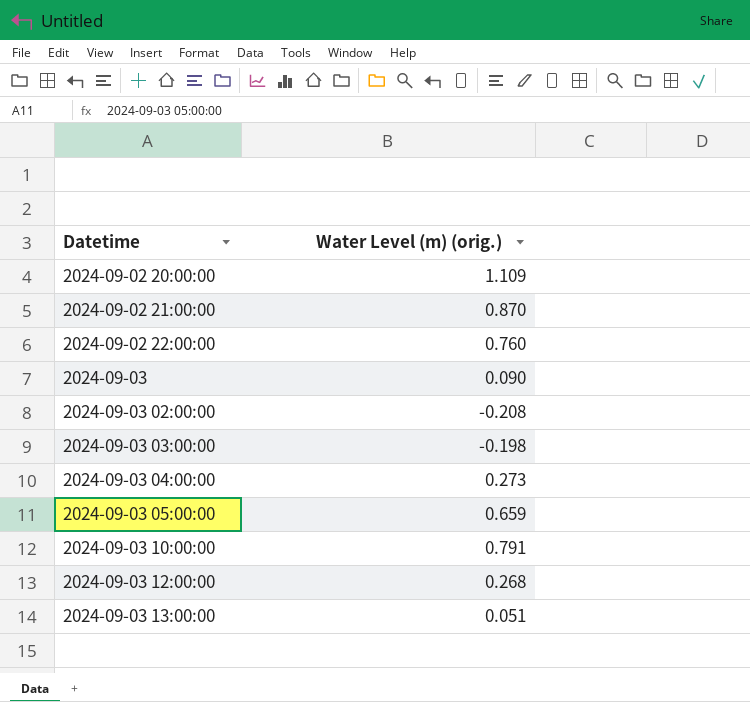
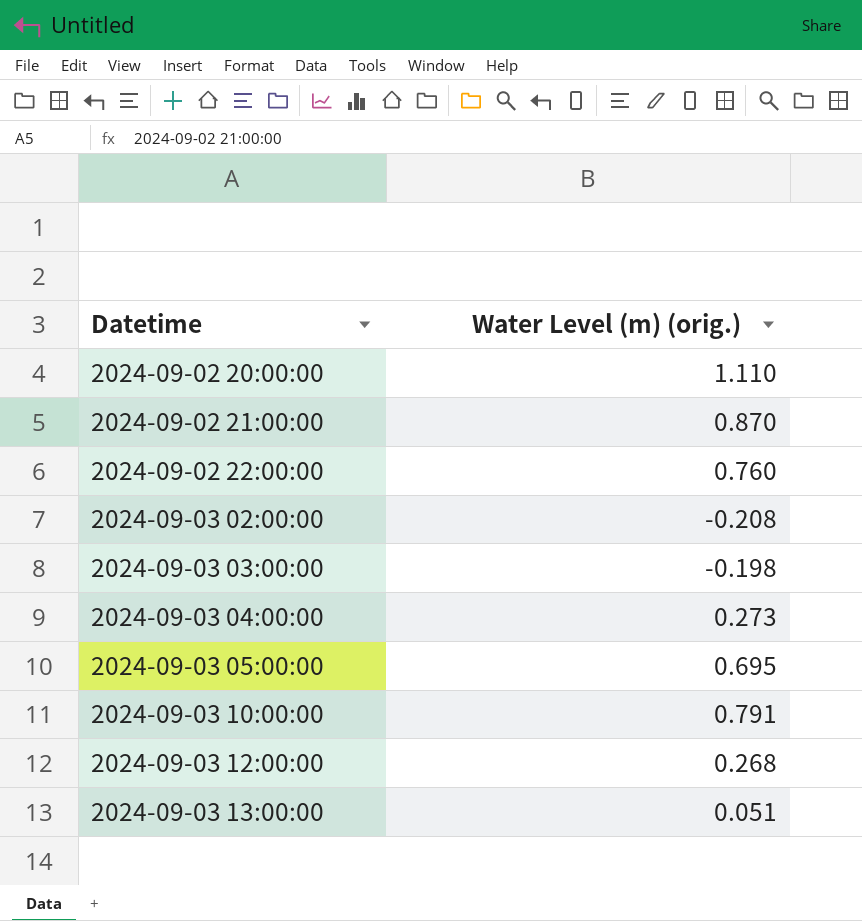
row 2024-09-03: 0.090 -> none
2024-09-02 20:00:00 | Water Level (m) (orig.): 1.109 -> 1.110
2024-09-03 05:00:00 | Water Level (m) (orig.): 0.659 -> 0.695

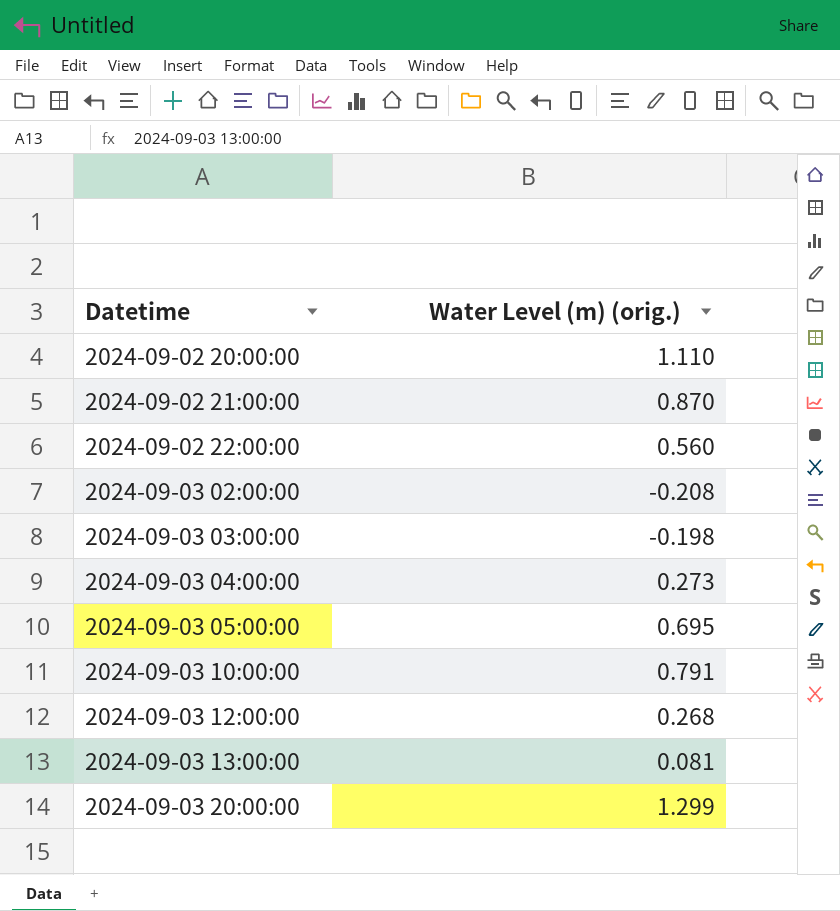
2024-09-02 22:00:00 | Water Level (m) (orig.): 0.760 -> 0.560
2024-09-03 13:00:00 | Water Level (m) (orig.): 0.051 -> 0.081
row 2024-09-03 20:00:00: none -> 1.299

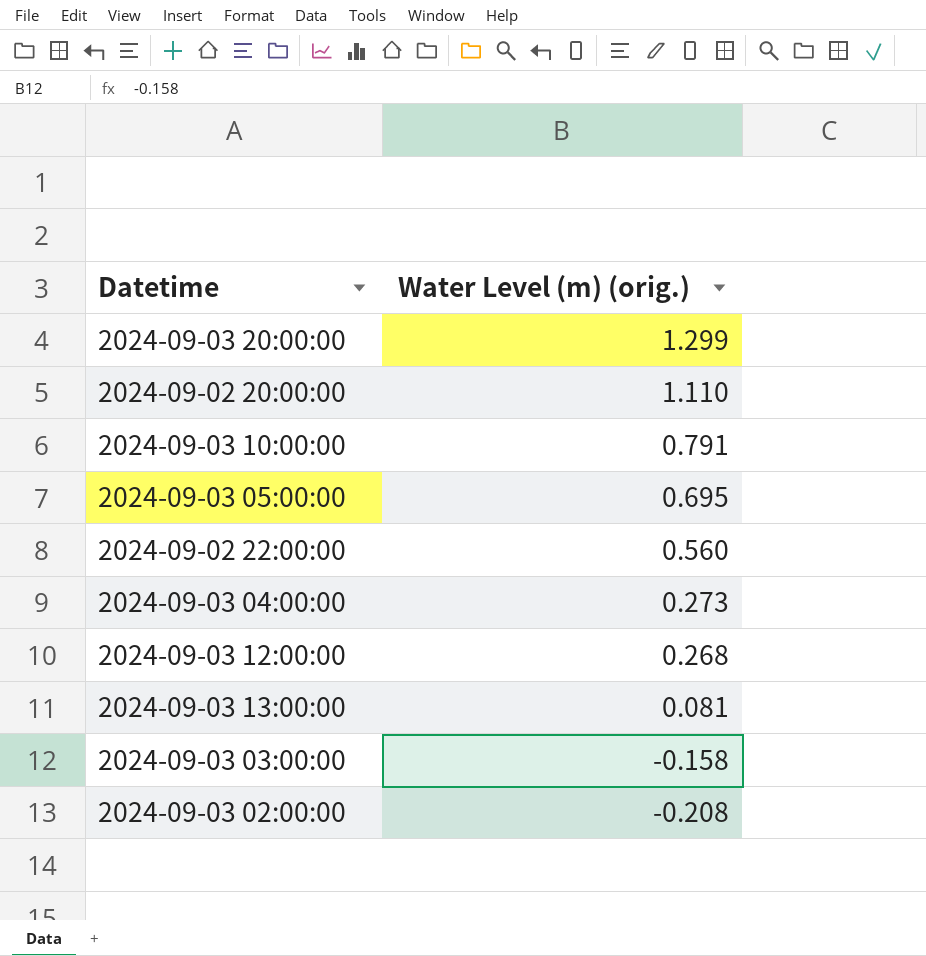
row order: Datetime ascending -> Water Level (m) (orig.) descending
row 2024-09-02 21:00:00: 0.870 -> none
2024-09-03 03:00:00 | Water Level (m) (orig.): -0.198 -> -0.158

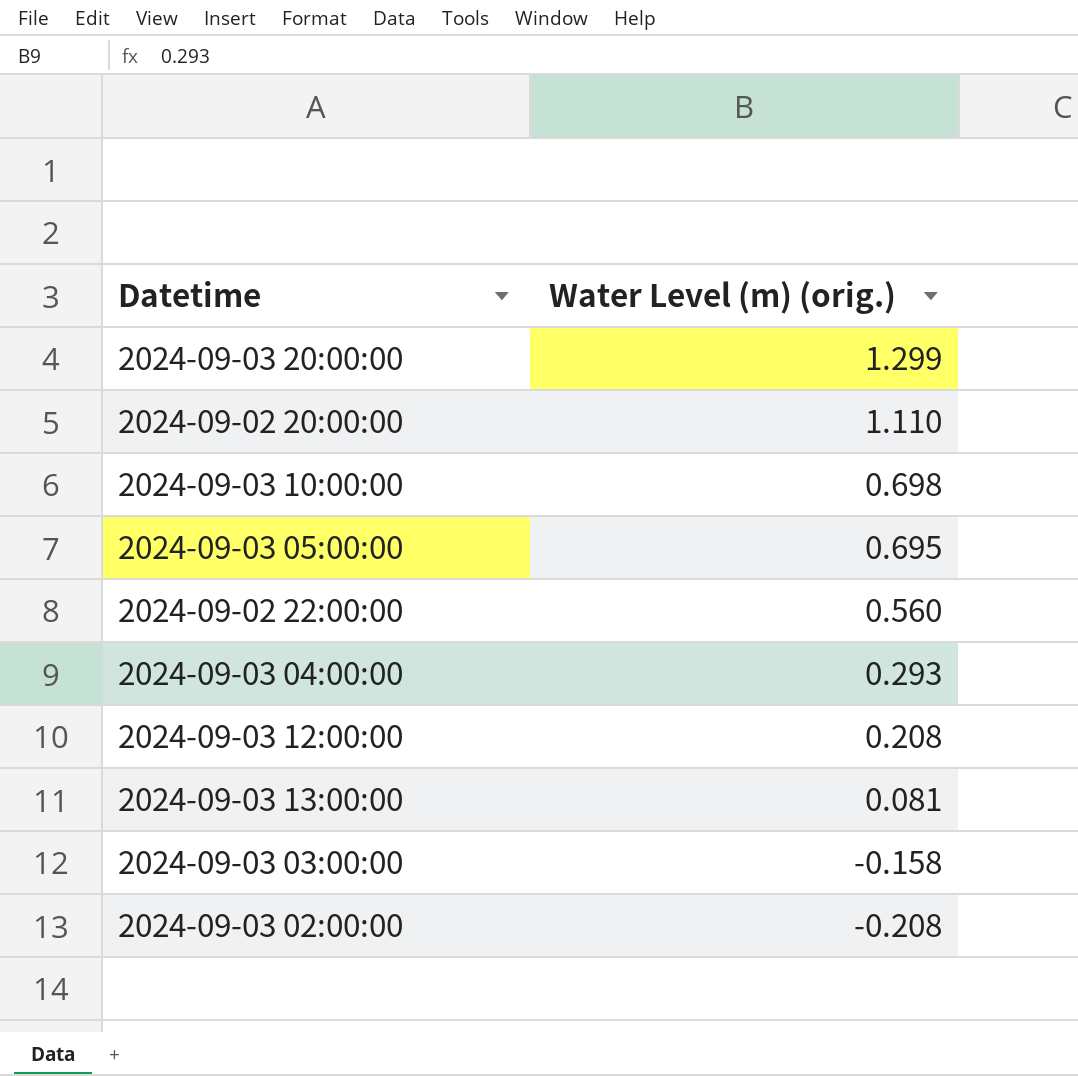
2024-09-03 10:00:00 | Water Level (m) (orig.): 0.791 -> 0.698
2024-09-03 04:00:00 | Water Level (m) (orig.): 0.273 -> 0.293
2024-09-03 12:00:00 | Water Level (m) (orig.): 0.268 -> 0.208

